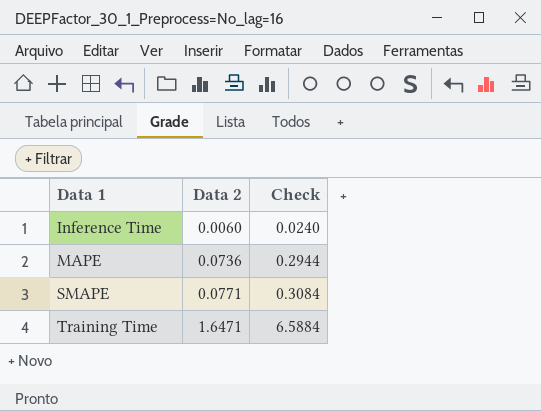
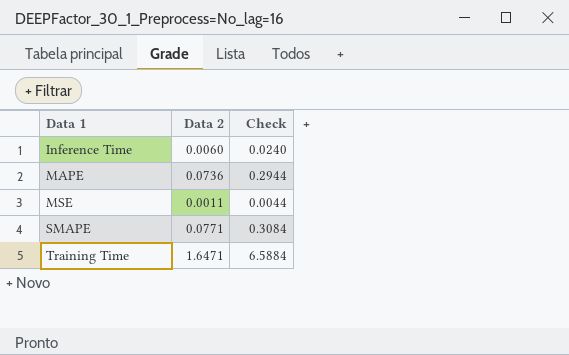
row MSE: none -> 0.0011 | 0.0044

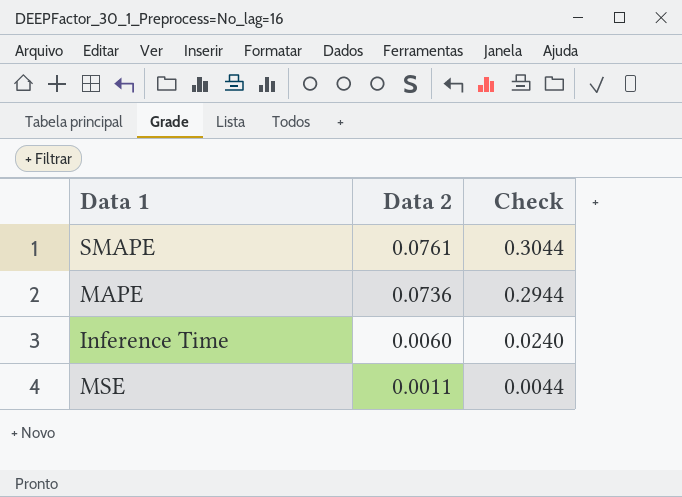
row order: Data 1 ascending -> Data 2 descending
row Training Time: 1.6471 | 6.5884 -> none
SMAPE | Data 2: 0.0771 -> 0.0761
SMAPE | Check: 0.3084 -> 0.3044

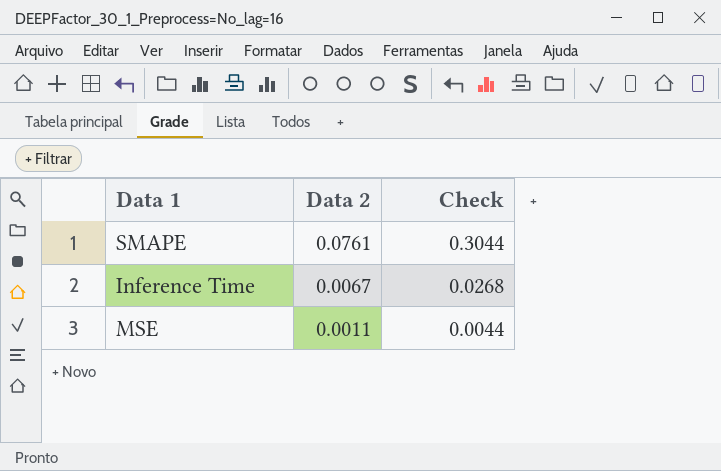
row MAPE: 0.0736 | 0.2944 -> none
Inference Time | Data 2: 0.0060 -> 0.0067
Inference Time | Check: 0.0240 -> 0.0268

